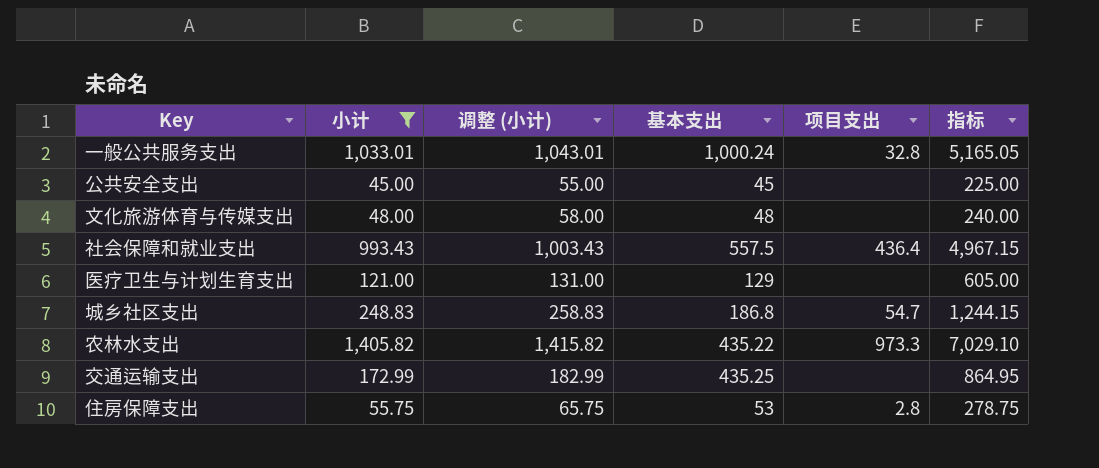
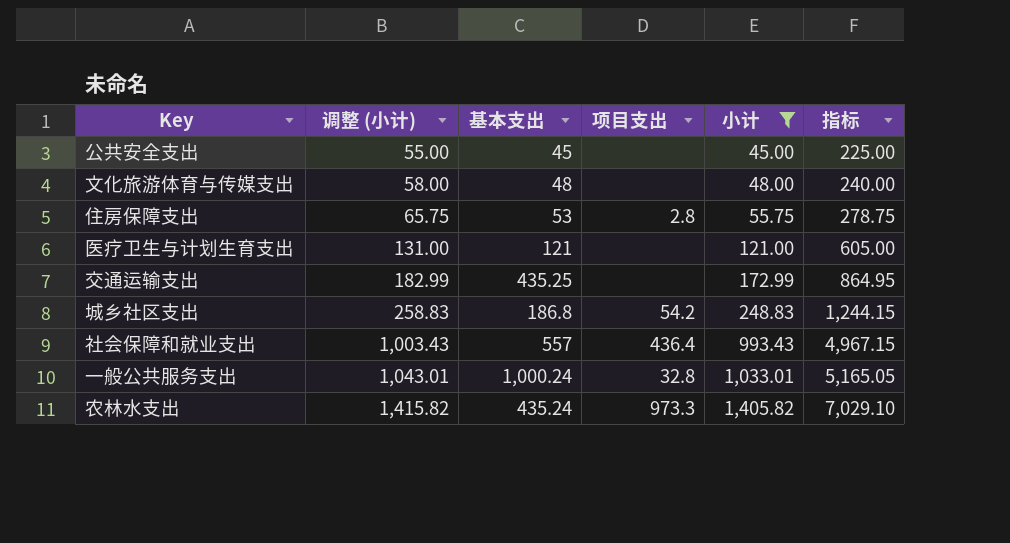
row order: none -> 调整 (小计) ascending
column 小计 | position: 2 -> 5
医疗卫生与计划生育支出 | 基本支出: 129 -> 121
城乡社区支出 | 项目支出: 54.7 -> 54.2
社会保障和就业支出 | 基本支出: 557.5 -> 557
农林水支出 | 基本支出: 435.22 -> 435.24

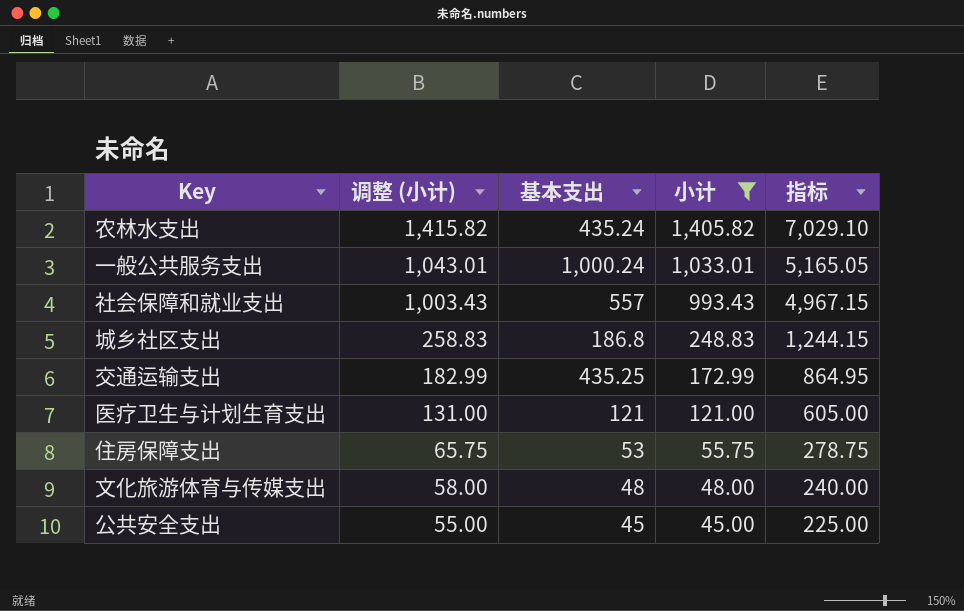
row order: 调整 (小计) ascending -> 调整 (小计) descending
column 项目支出 | position: 4 -> none

